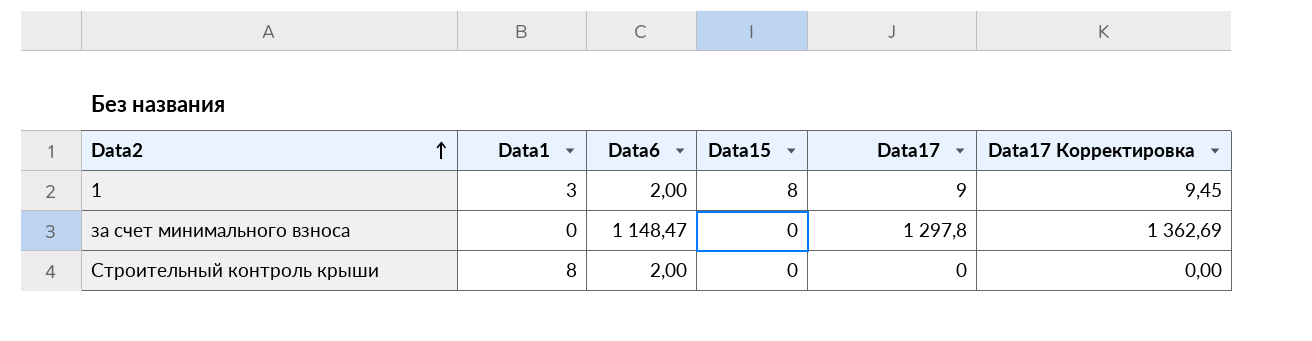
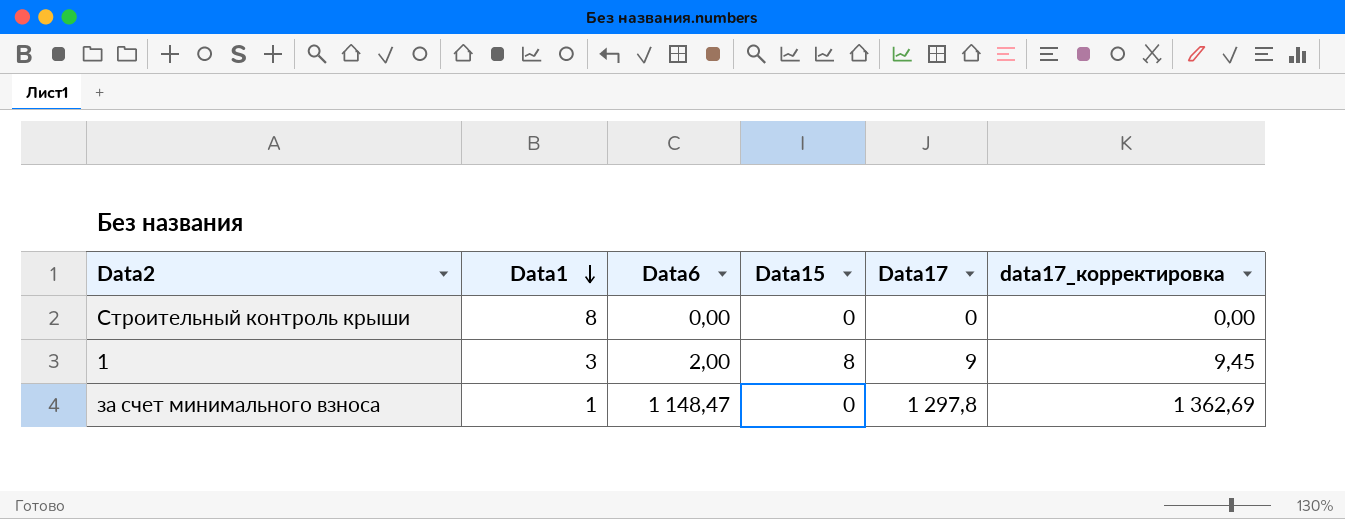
row order: Data2 ascending -> Data1 descending
column name: Data17 Корректировка -> data17_корректировка
Строительный контроль крыши | Data6: 2,00 -> 0,00
за счет минимального взноса | Data1: 0 -> 1

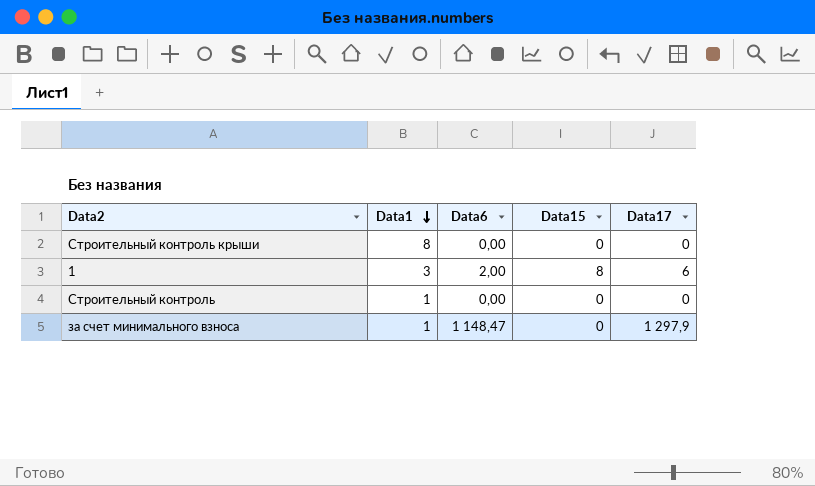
column data17_корректировка | formula: [Data17] * 1,05 -> none
1 | Data17: 9 -> 6
row Строительный контроль: none -> 1 | 0,00 | 0 | 0
за счет минимального взноса | Data17: 1 297,8 -> 1 297,9

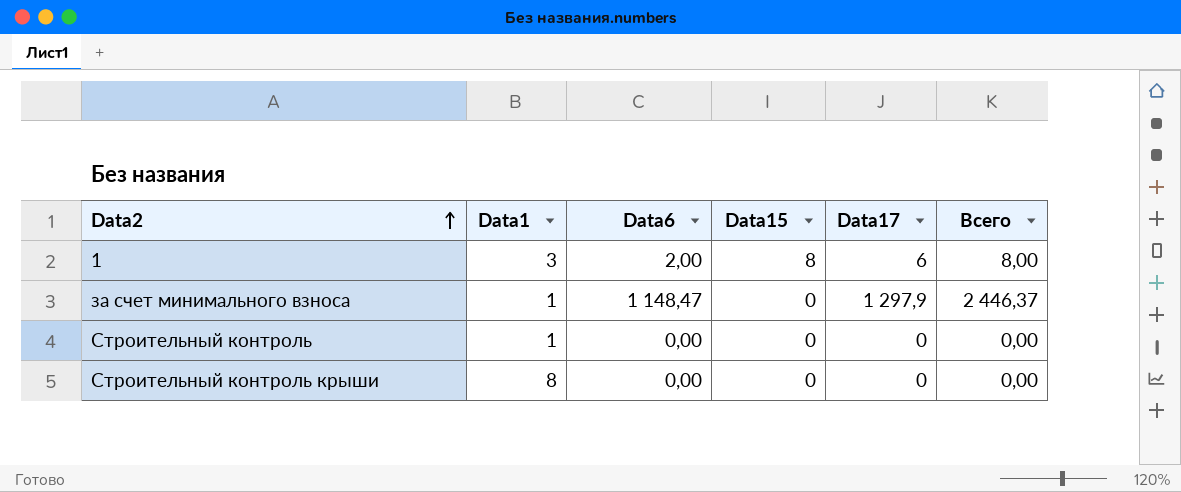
row order: Data1 descending -> Data2 ascending
column Всего | formula: none -> [Data6] + [Data17]

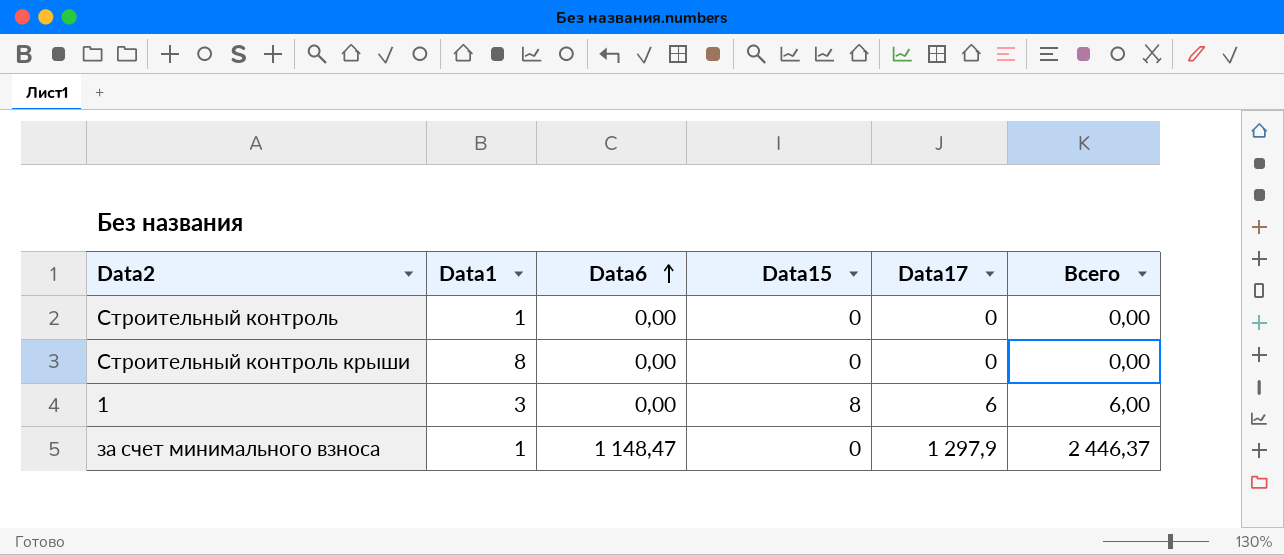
row order: Data2 ascending -> Data6 ascending
1 | Data6: 2,00 -> 0,00
1 | Всего: 8,00 -> 6,00

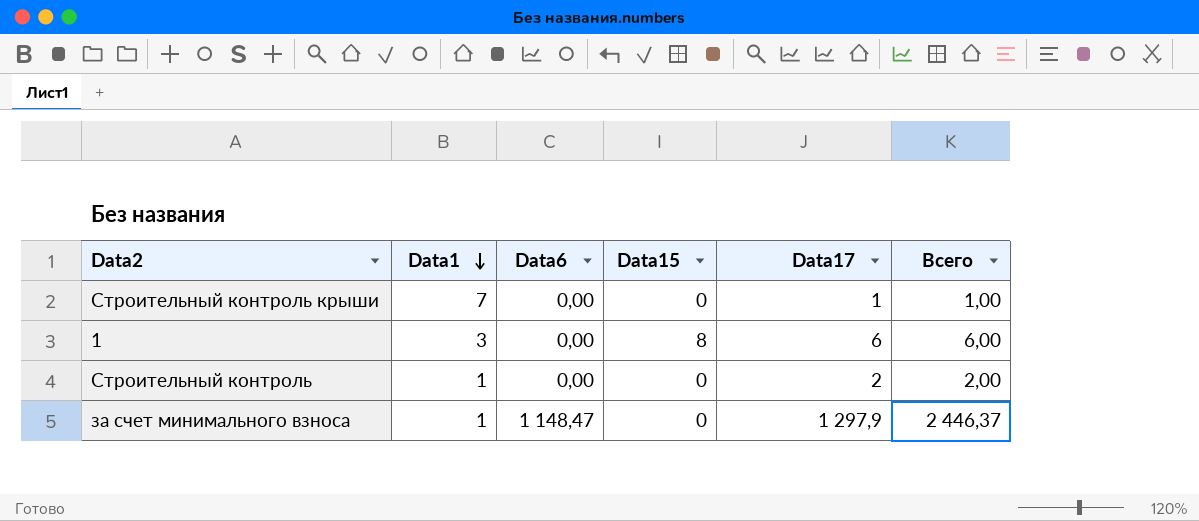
row order: Data6 ascending -> Data1 descending
Строительный контроль крыши | Data1: 8 -> 7
Строительный контроль крыши | Data17: 0 -> 1
Строительный контроль крыши | Всего: 0,00 -> 1,00
Строительный контроль | Data17: 0 -> 2
Строительный контроль | Всего: 0,00 -> 2,00

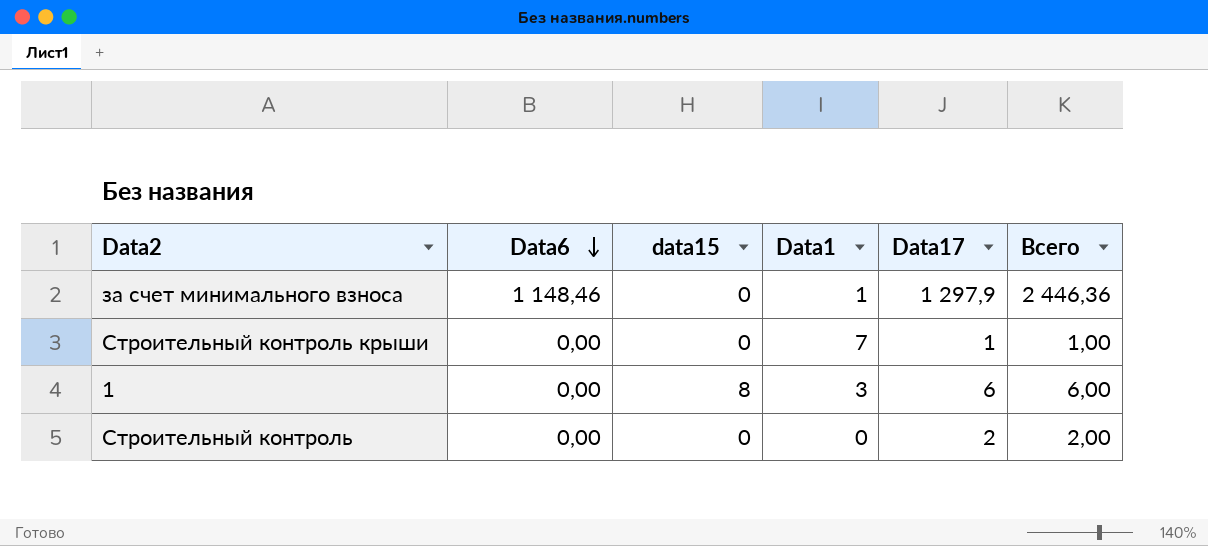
row order: Data1 descending -> Data6 descending
column name: Data15 -> data15
column Data1 | position: 2 -> 4
за счет минимального взноса | Data6: 1 148,47 -> 1 148,46
за счет минимального взноса | Всего: 2 446,37 -> 2 446,36
Строительный контроль | Data1: 1 -> 0

